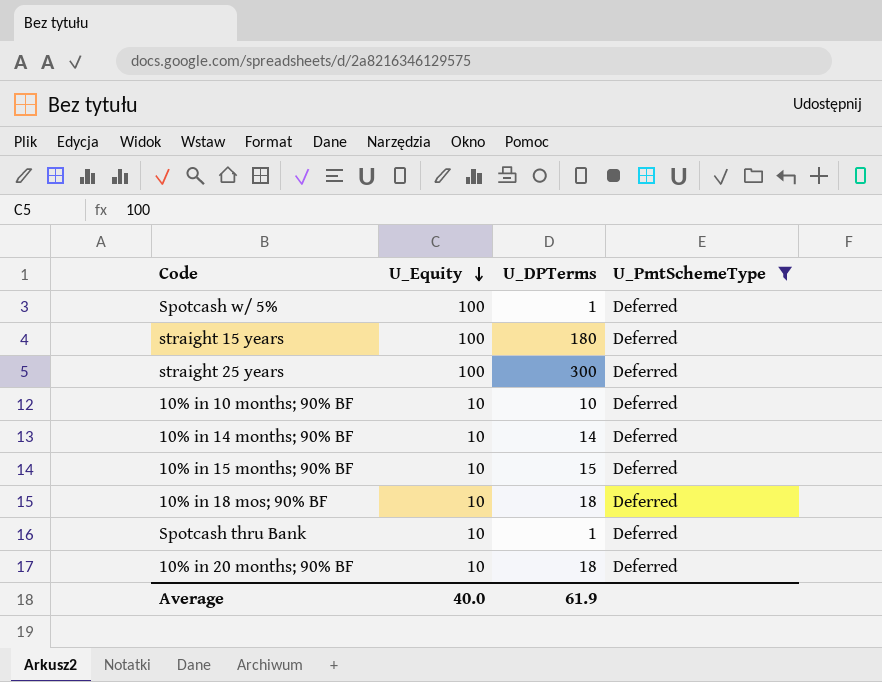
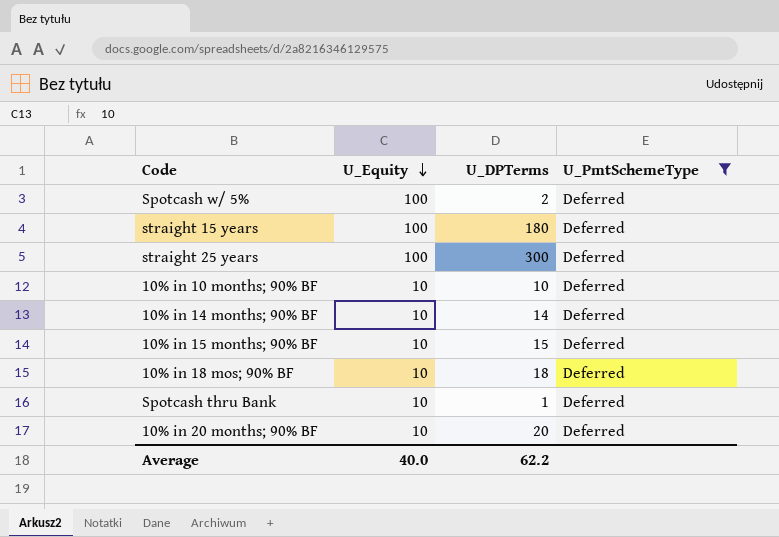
Spotcash w/ 5% | U_DPTerms: 1 -> 2
10% in 20 months; 90% BF | U_DPTerms: 18 -> 20
Average | U_DPTerms: 61.9 -> 62.2

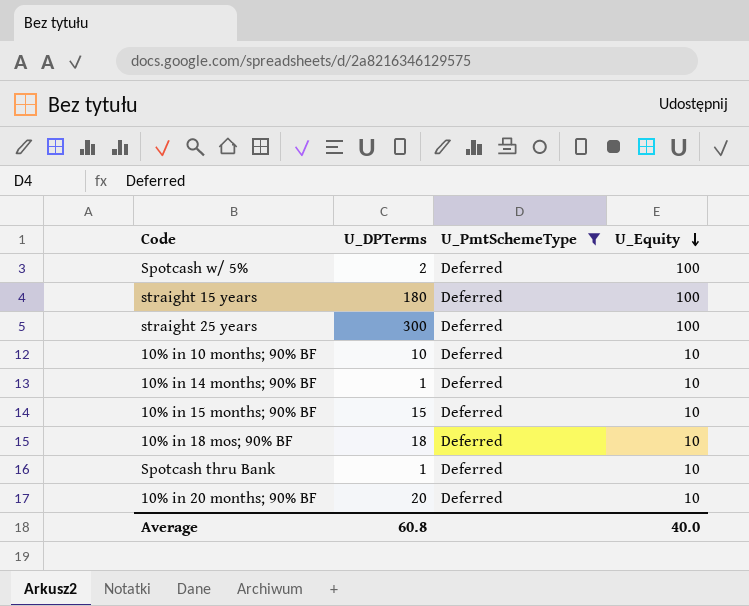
column U_Equity | position: 2 -> 4
10% in 14 months; 90% BF | U_DPTerms: 14 -> 1
Average | U_DPTerms: 62.2 -> 60.8

